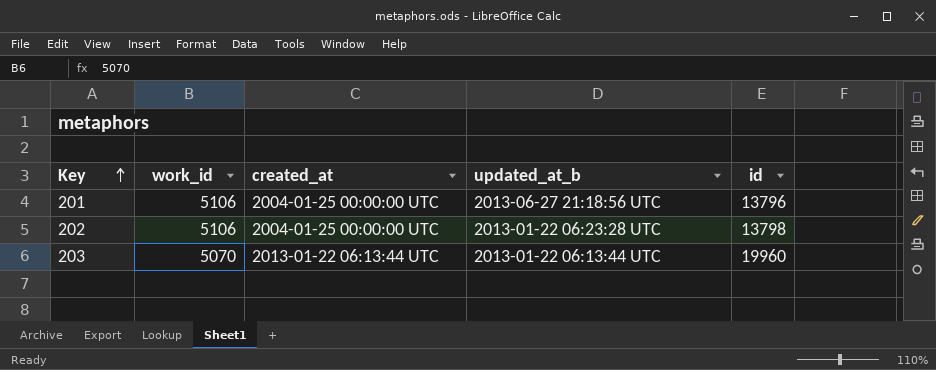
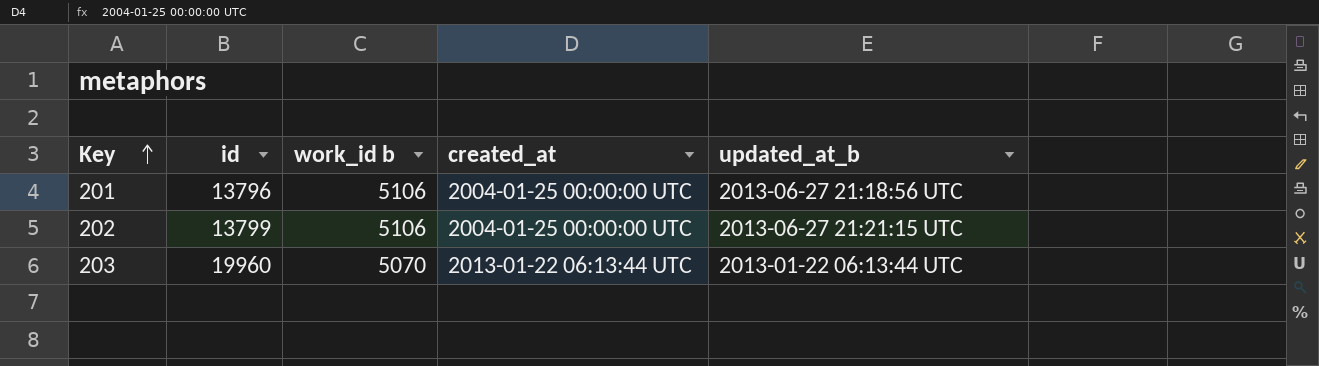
column id | position: 5 -> 2
column name: work_id -> work_id b
202 | id: 13798 -> 13799
202 | updated_at_b: 2013-01-22 06:23:28 UTC -> 2013-06-27 21:21:15 UTC

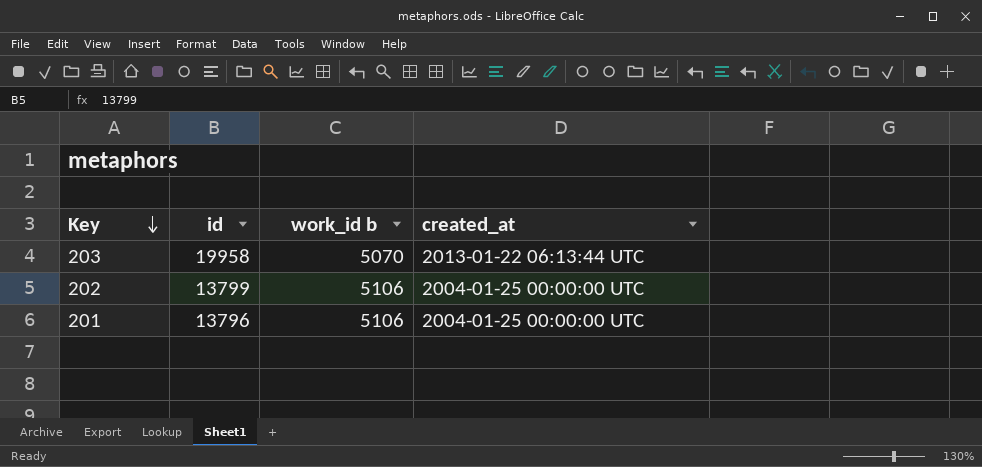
row order: Key ascending -> Key descending
column updated_at_b | position: 5 -> none
203 | id: 19960 -> 19958

